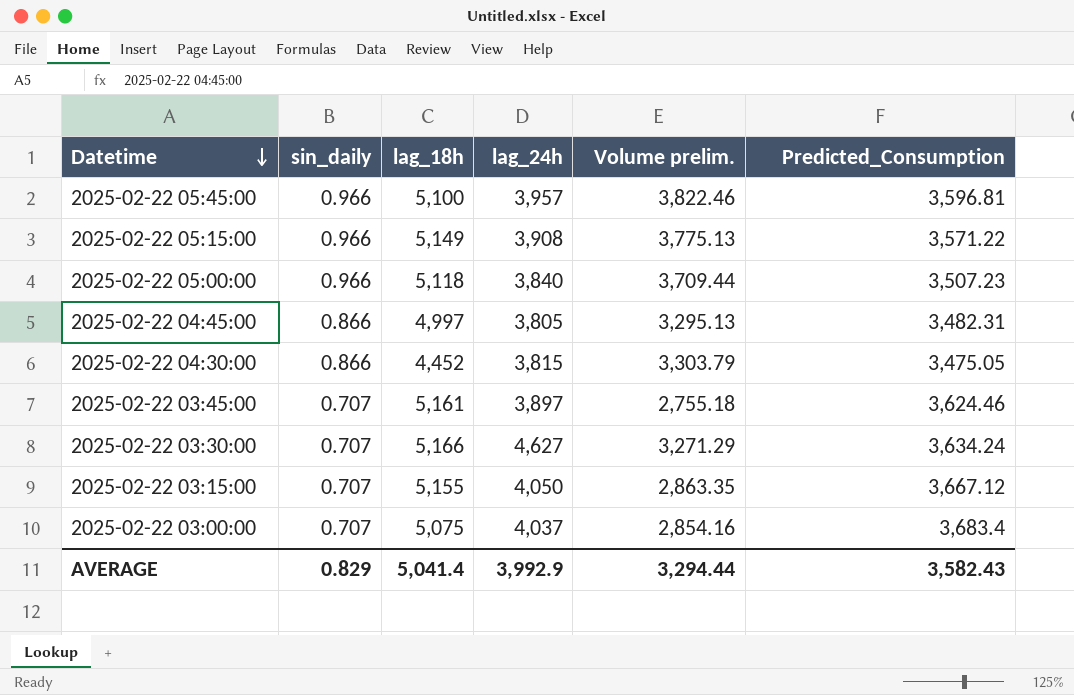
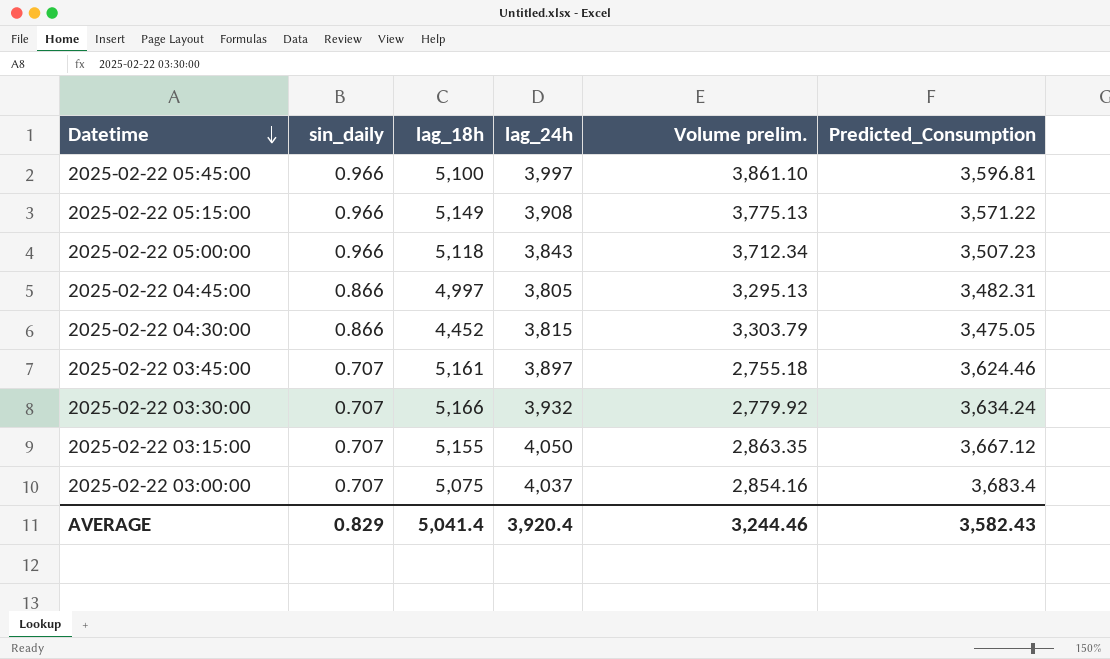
2025-02-22 05:45:00 | lag_24h: 3,957 -> 3,997
2025-02-22 05:45:00 | Volume prelim.: 3,822.46 -> 3,861.10
2025-02-22 05:00:00 | lag_24h: 3,840 -> 3,843
2025-02-22 05:00:00 | Volume prelim.: 3,709.44 -> 3,712.34
2025-02-22 03:30:00 | lag_24h: 4,627 -> 3,932
2025-02-22 03:30:00 | Volume prelim.: 3,271.29 -> 2,779.92
AVERAGE | lag_24h: 3,992.9 -> 3,920.4
AVERAGE | Volume prelim.: 3,294.44 -> 3,244.46

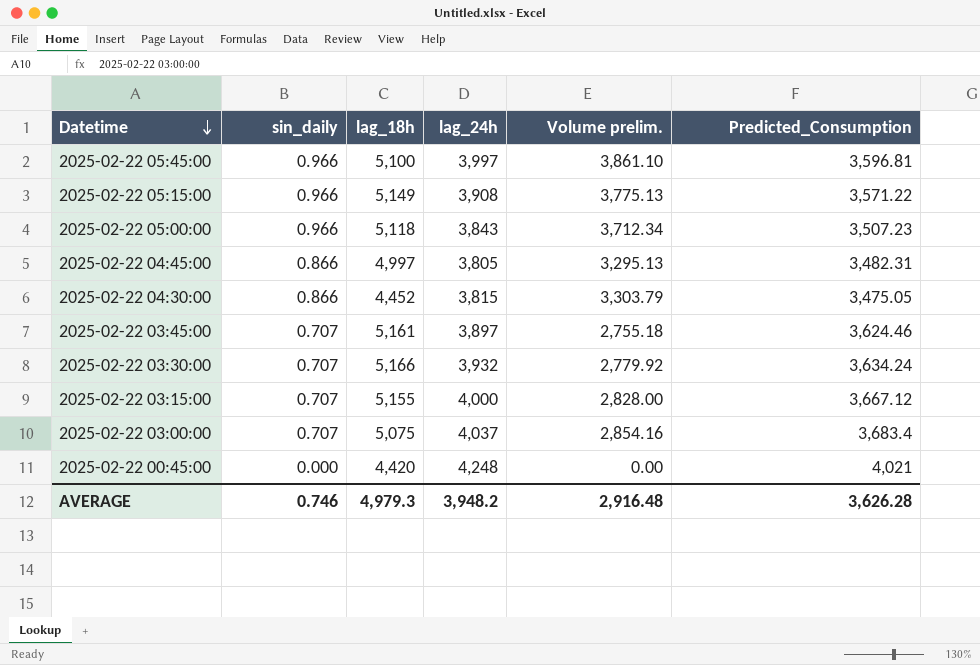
2025-02-22 03:15:00 | lag_24h: 4,050 -> 4,000
2025-02-22 03:15:00 | Volume prelim.: 2,863.35 -> 2,828.00
row 2025-02-22 00:45:00: none -> 0.000 | 4,420 | 4,248 | 0.00 | 4,021
AVERAGE | sin_daily: 0.829 -> 0.746
AVERAGE | lag_18h: 5,041.4 -> 4,979.3
AVERAGE | lag_24h: 3,920.4 -> 3,948.2
AVERAGE | Volume prelim.: 3,244.46 -> 2,916.48
AVERAGE | Predicted_Consumption: 3,582.43 -> 3,626.28

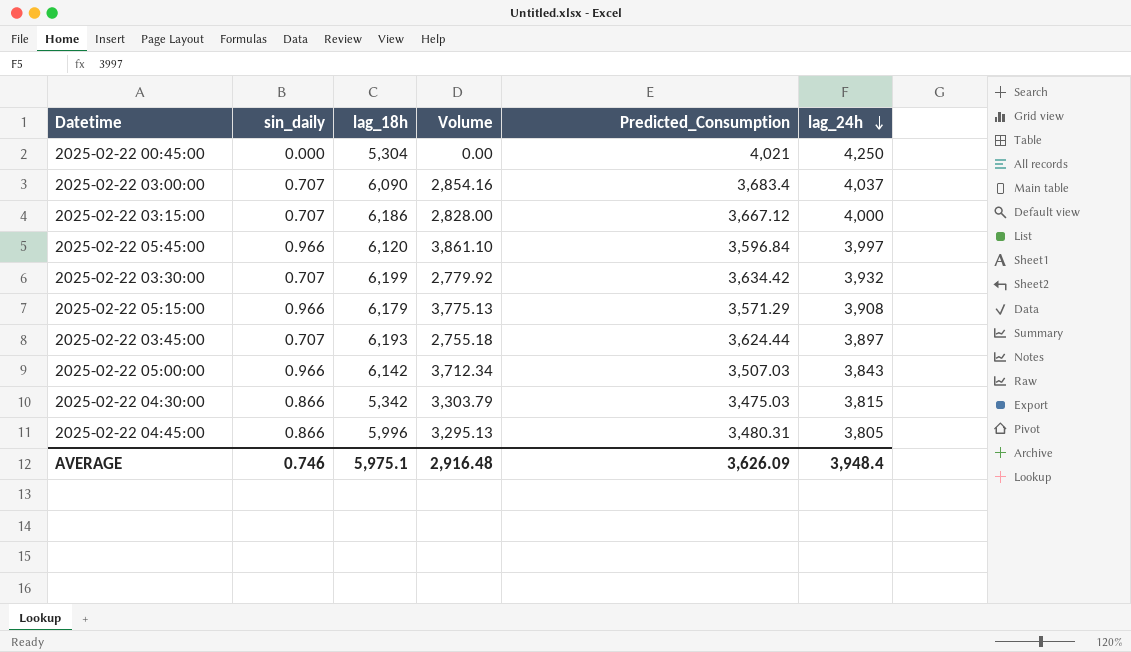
row order: Datetime descending -> lag_24h descending
column name: Volume prelim. -> Volume
column lag_24h | position: 4 -> 6
2025-02-22 00:45:00 | lag_18h: 4,420 -> 5,304
2025-02-22 00:45:00 | lag_24h: 4,248 -> 4,250
2025-02-22 03:00:00 | lag_18h: 5,075 -> 6,090
2025-02-22 03:15:00 | lag_18h: 5,155 -> 6,186
2025-02-22 05:45:00 | lag_18h: 5,100 -> 6,120
2025-02-22 05:45:00 | Predicted_Consumption: 3,596.81 -> 3,596.84
2025-02-22 03:30:00 | lag_18h: 5,166 -> 6,199
2025-02-22 03:30:00 | Predicted_Consumption: 3,634.24 -> 3,634.42
2025-02-22 05:15:00 | lag_18h: 5,149 -> 6,179
2025-02-22 05:15:00 | Predicted_Consumption: 3,571.22 -> 3,571.29
2025-02-22 03:45:00 | lag_18h: 5,161 -> 6,193
2025-02-22 03:45:00 | Predicted_Consumption: 3,624.46 -> 3,624.44
2025-02-22 05:00:00 | lag_18h: 5,118 -> 6,142
2025-02-22 05:00:00 | Predicted_Consumption: 3,507.23 -> 3,507.03
2025-02-22 04:30:00 | lag_18h: 4,452 -> 5,342
2025-02-22 04:30:00 | Predicted_Consumption: 3,475.05 -> 3,475.03
2025-02-22 04:45:00 | lag_18h: 4,997 -> 5,996
2025-02-22 04:45:00 | Predicted_Consumption: 3,482.31 -> 3,480.31
AVERAGE | lag_18h: 4,979.3 -> 5,975.1
AVERAGE | Predicted_Consumption: 3,626.28 -> 3,626.09
AVERAGE | lag_24h: 3,948.2 -> 3,948.4

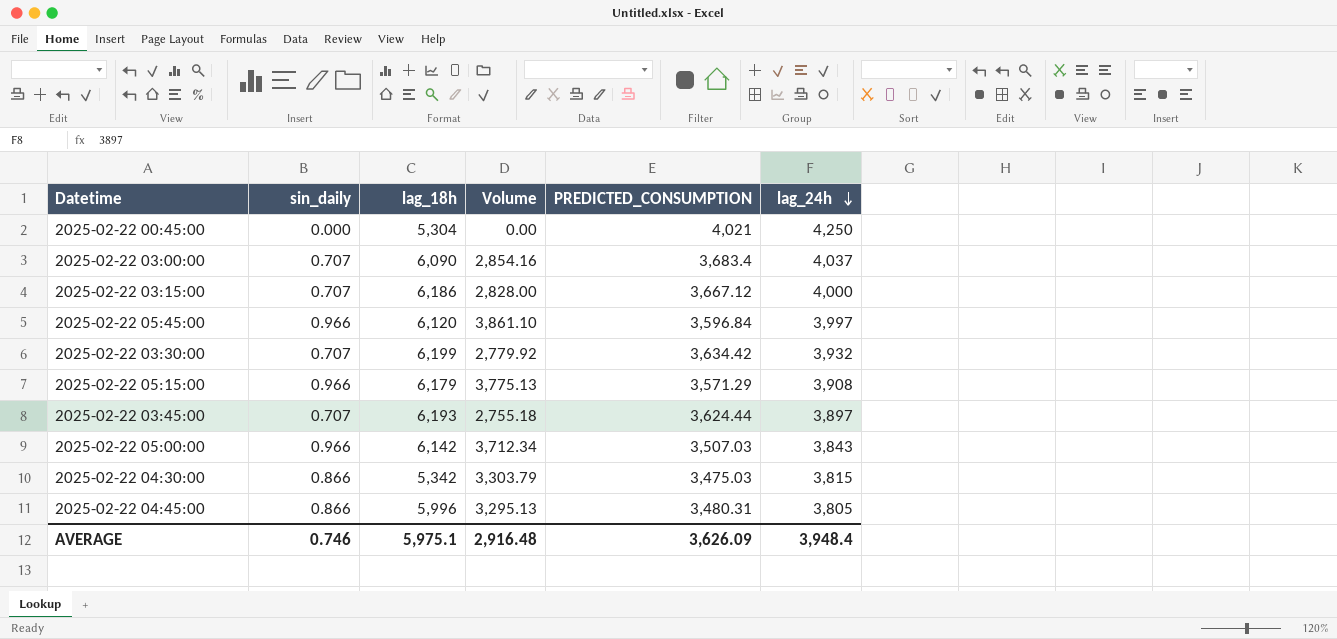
column name: Predicted_Consumption -> PREDICTED_CONSUMPTION

